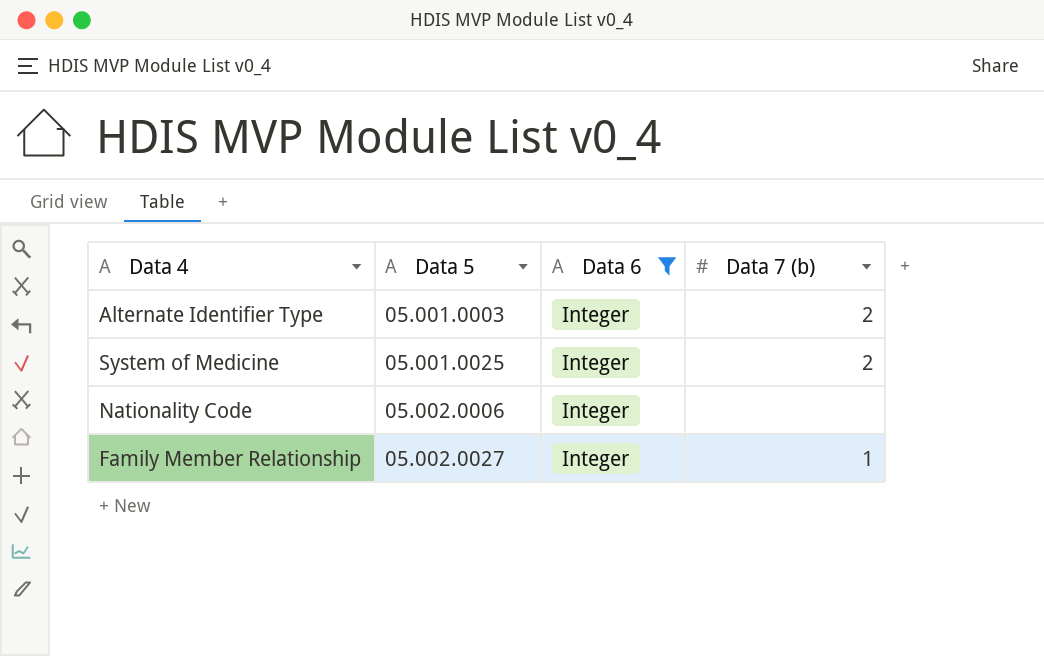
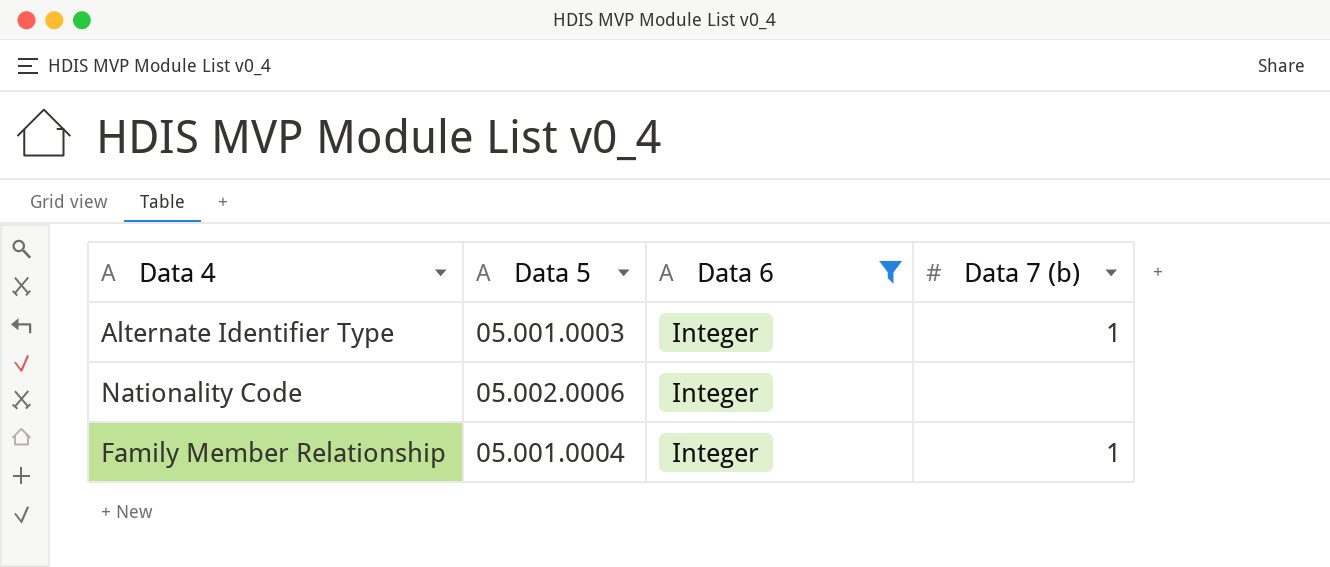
row System of Medicine: 05.001.0025 | Integer | 2 -> none
Alternate Identifier Type | Data 7 (b): 2 -> 1
Family Member Relationship | Data 5: 05.002.0027 -> 05.001.0004

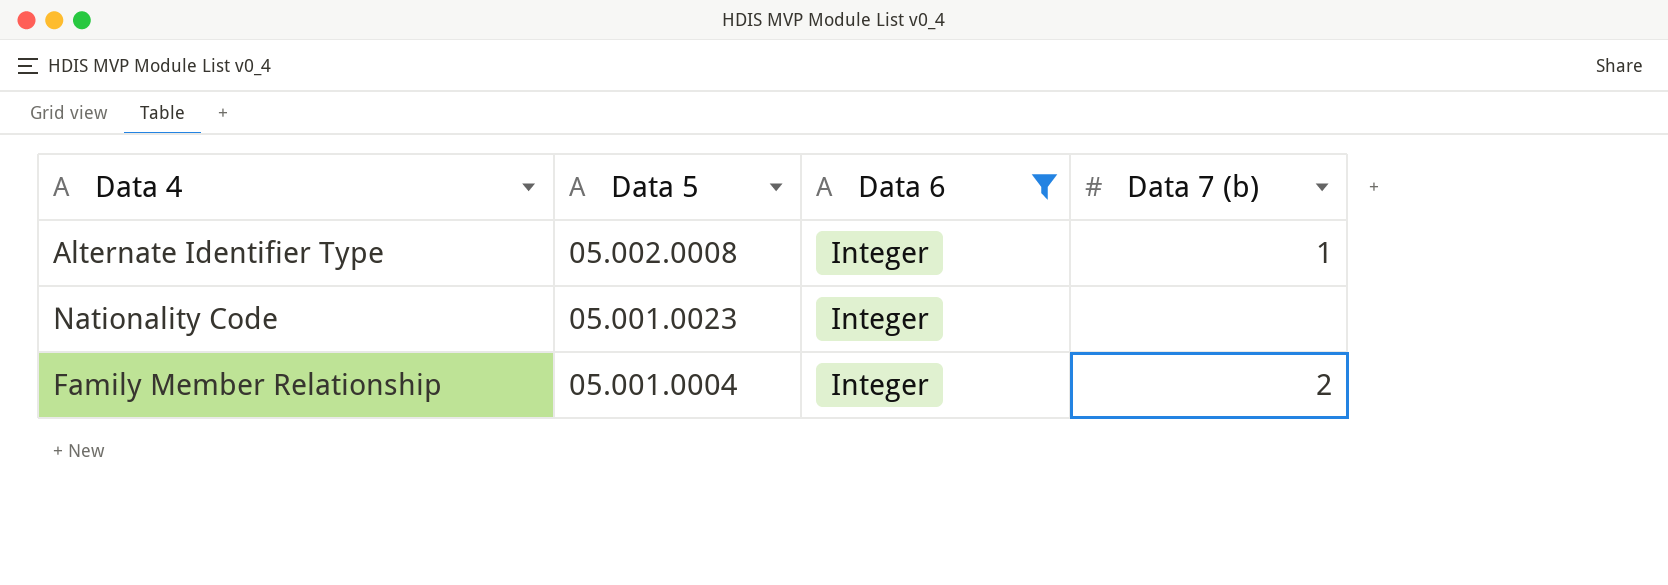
Alternate Identifier Type | Data 5: 05.001.0003 -> 05.002.0008
Nationality Code | Data 5: 05.002.0006 -> 05.001.0023
Family Member Relationship | Data 7 (b): 1 -> 2

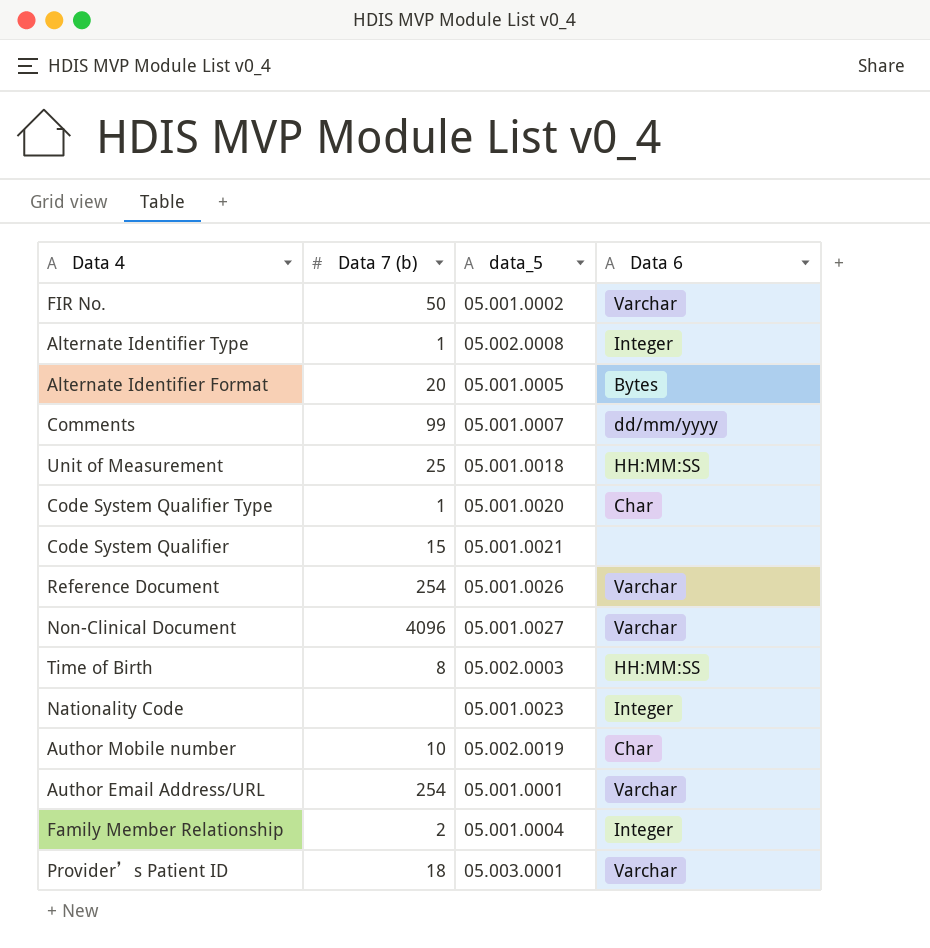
filter: Data 6 = Integer -> none
column Data 7 (b) | position: 4 -> 2
column name: Data 5 -> data_5

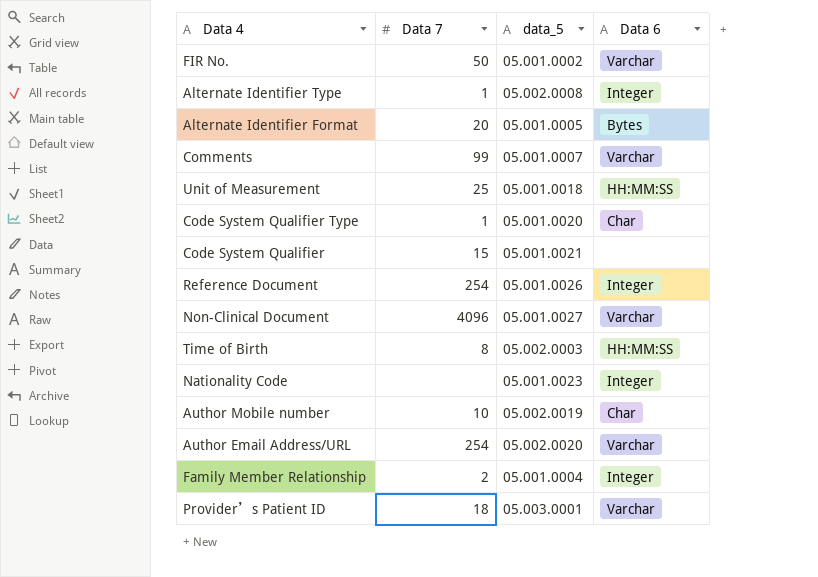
column name: Data 7 (b) -> Data 7
Comments | Data 6: dd/mm/yyyy -> Varchar
Reference Document | Data 6: Varchar -> Integer
Author Email Address/URL | data_5: 05.001.0001 -> 05.002.0020

